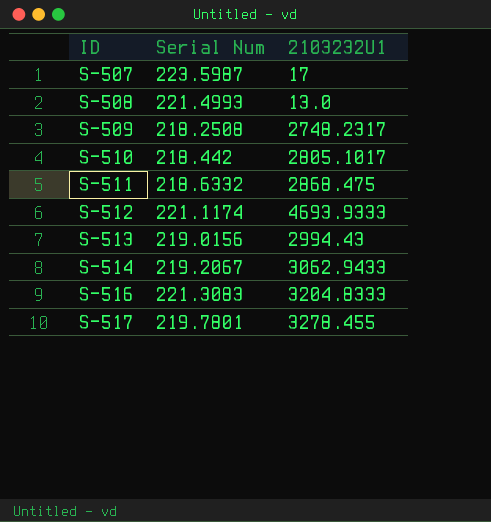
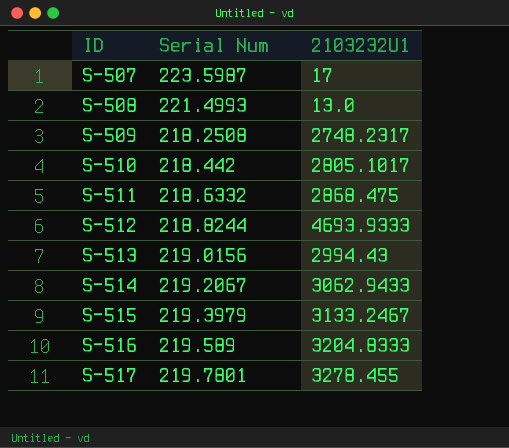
S-512 | Serial Num: 221.1174 -> 218.8244
row S-515: none -> 219.3979 | 3133.2467
S-516 | Serial Num: 221.3083 -> 219.589

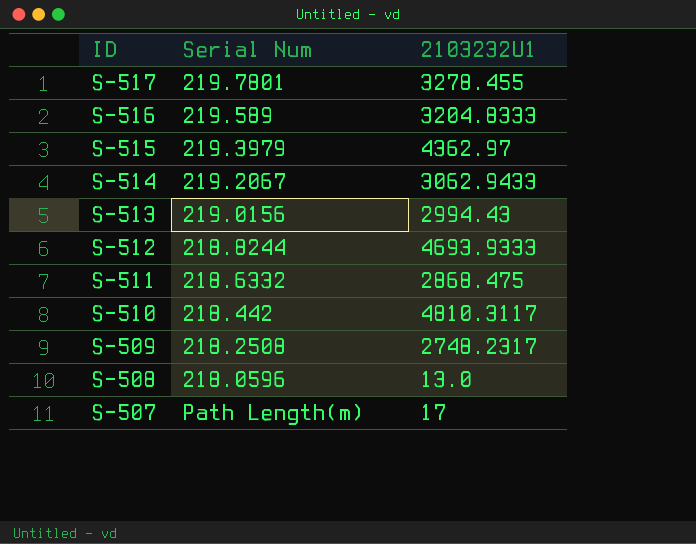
row order: ID ascending -> ID descending
S-515 | 2103232U1: 3133.2467 -> 4362.97
S-510 | 2103232U1: 2805.1017 -> 4810.3117
S-508 | Serial Num: 221.4993 -> 218.0596
S-507 | Serial Num: 223.5987 -> Path Length(m)

